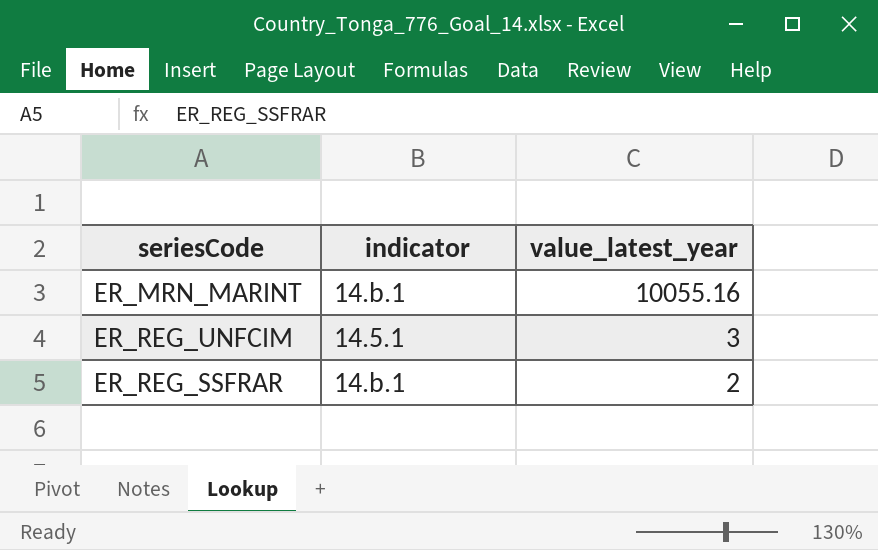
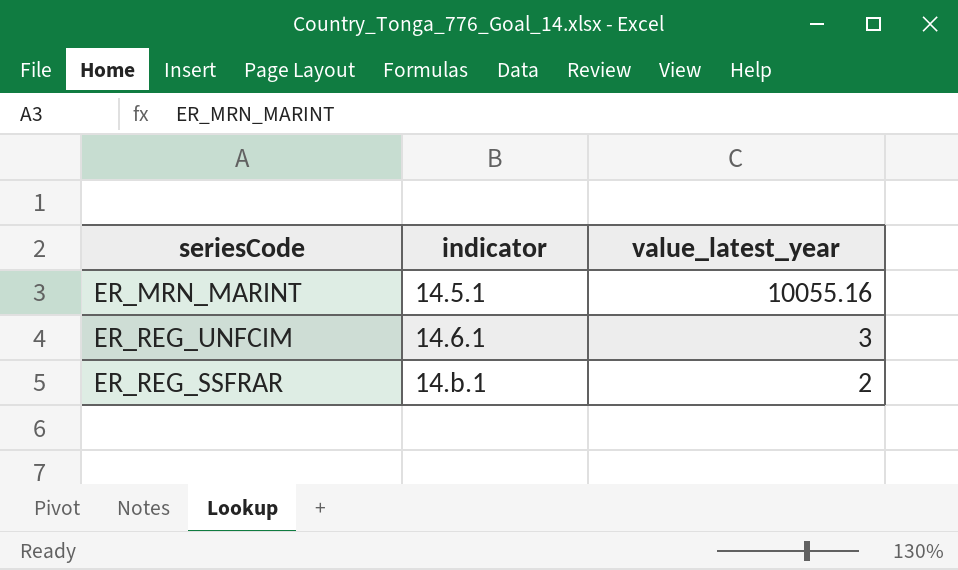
ER_MRN_MARINT | indicator: 14.b.1 -> 14.5.1
ER_REG_UNFCIM | indicator: 14.5.1 -> 14.6.1

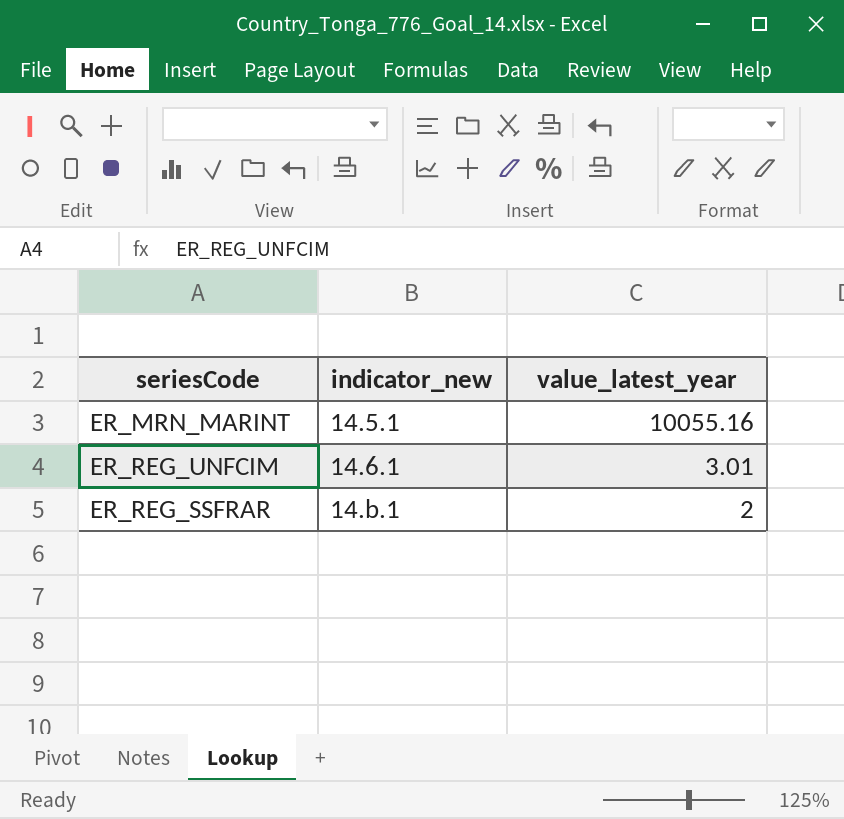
column name: indicator -> indicator_new
ER_REG_UNFCIM | value_latest_year: 3 -> 3.01

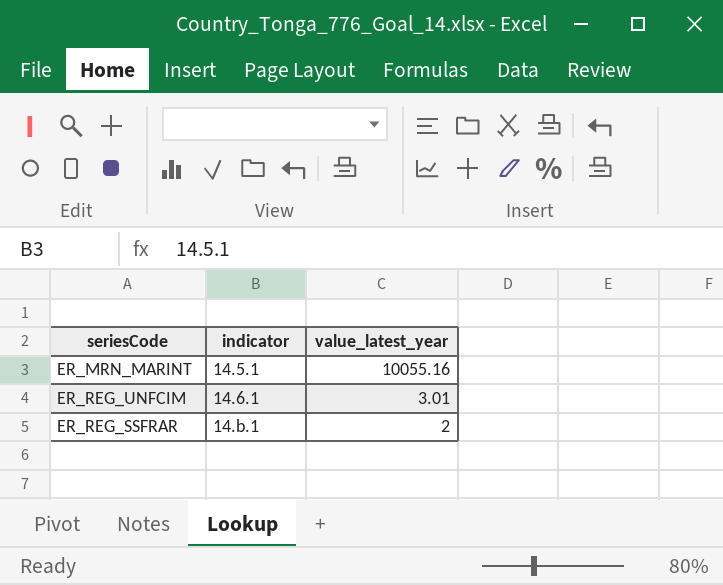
column name: indicator_new -> indicator

